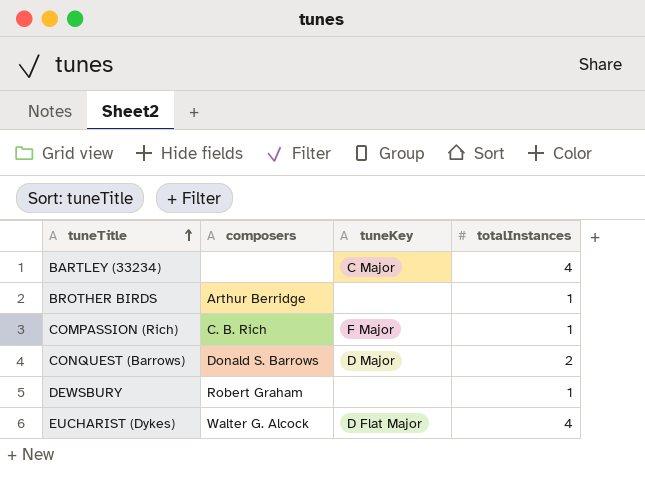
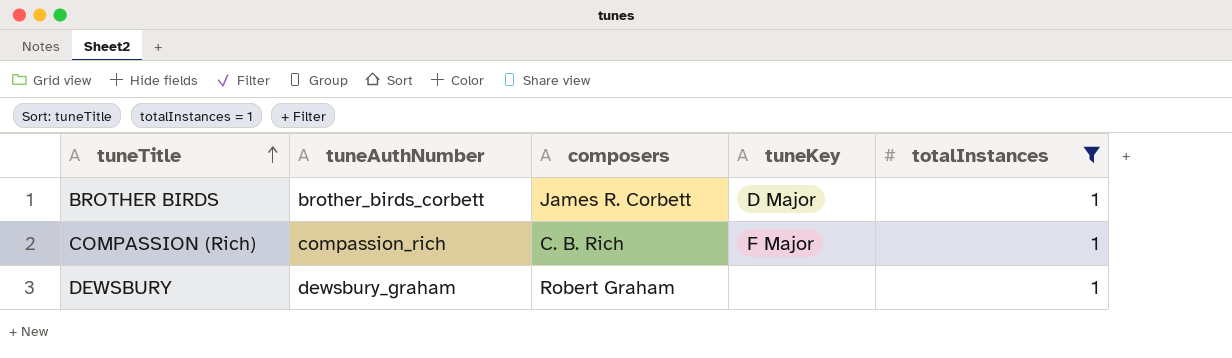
filter: none -> totalInstances = 1
column tuneAuthNumber | position: none -> 2
BROTHER BIRDS | composers: Arthur Berridge -> James R. Corbett
BROTHER BIRDS | tuneKey: none -> D Major

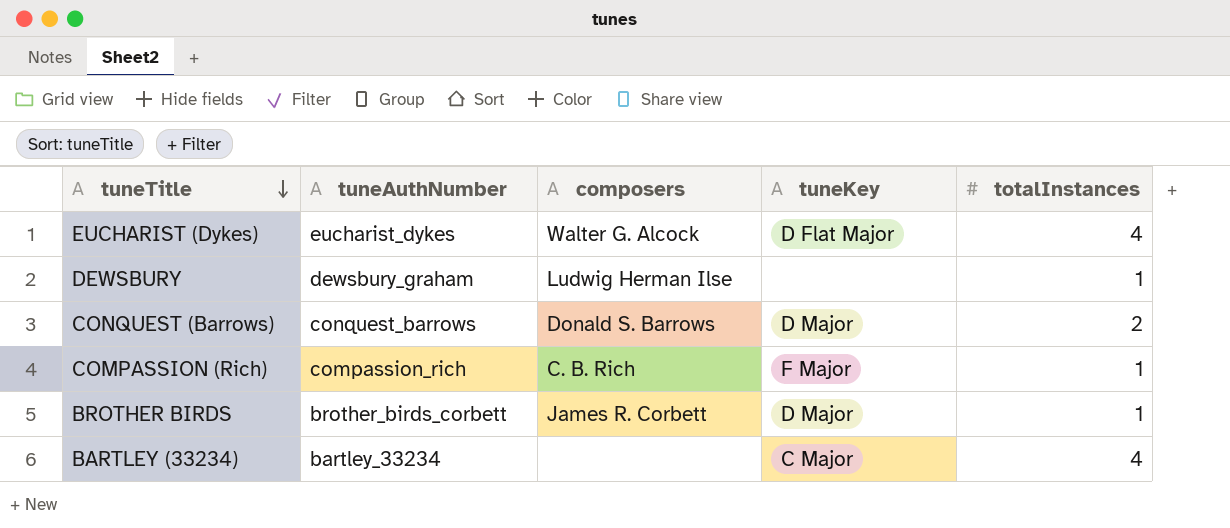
filter: totalInstances = 1 -> none
row order: tuneTitle ascending -> tuneTitle descending
DEWSBURY | composers: Robert Graham -> Ludwig Herman Ilse

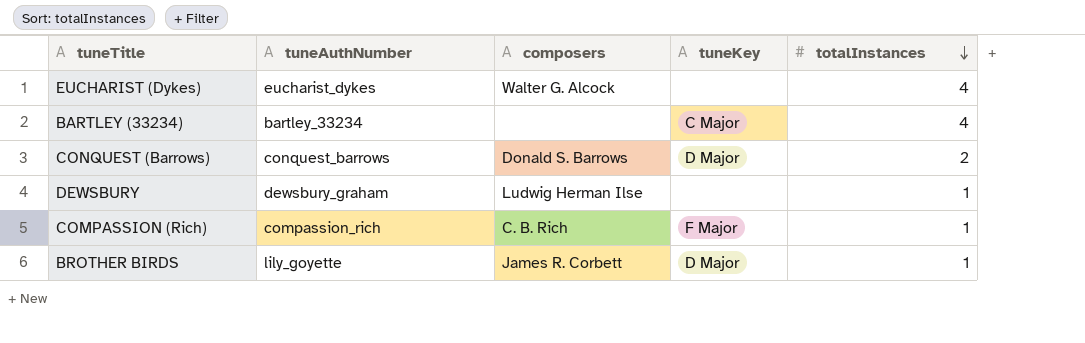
row order: tuneTitle descending -> totalInstances descending
EUCHARIST (Dykes) | tuneKey: D Flat Major -> none
BROTHER BIRDS | tuneAuthNumber: brother_birds_corbett -> lily_goyette

